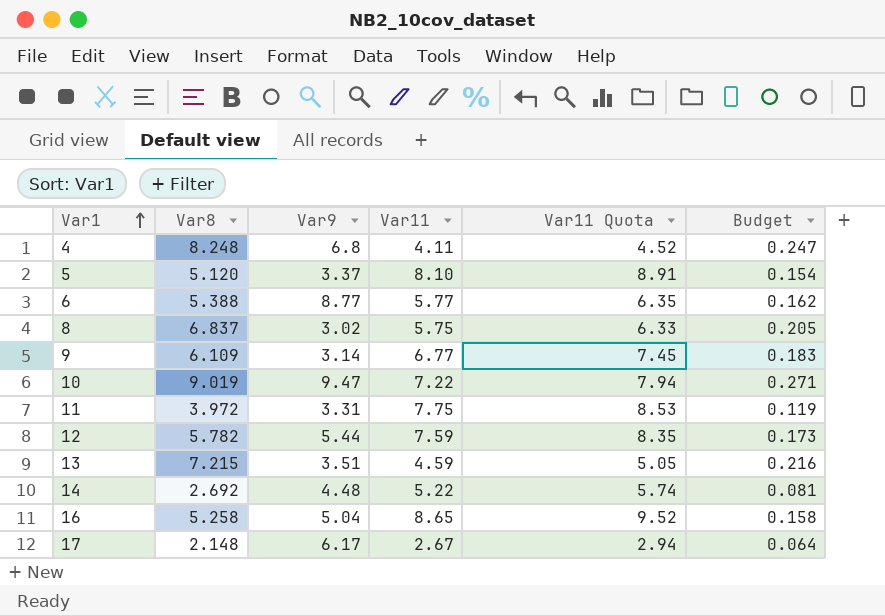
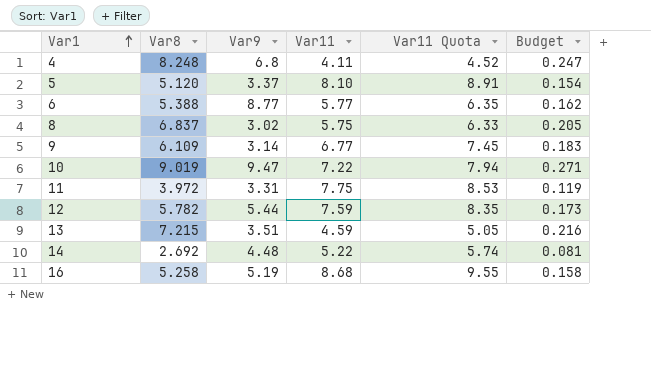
row 17: 2.148 | 6.17 | 2.67 | 2.94 | 0.064 -> none
16 | Var9: 5.04 -> 5.19
16 | Var11: 8.65 -> 8.68
16 | Var11 Quota: 9.52 -> 9.55

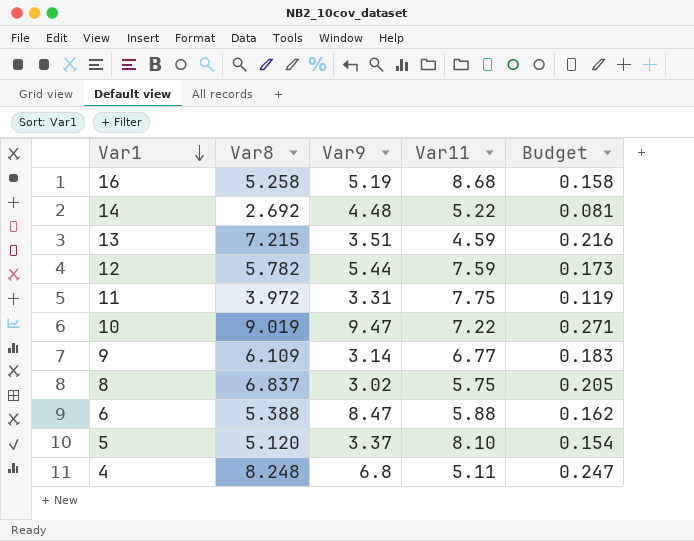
row order: Var1 ascending -> Var1 descending
column Var11 Quota | formula: [Var11] * 1.1 -> none
6 | Var9: 8.77 -> 8.47
6 | Var11: 5.77 -> 5.88
4 | Var11: 4.11 -> 5.11

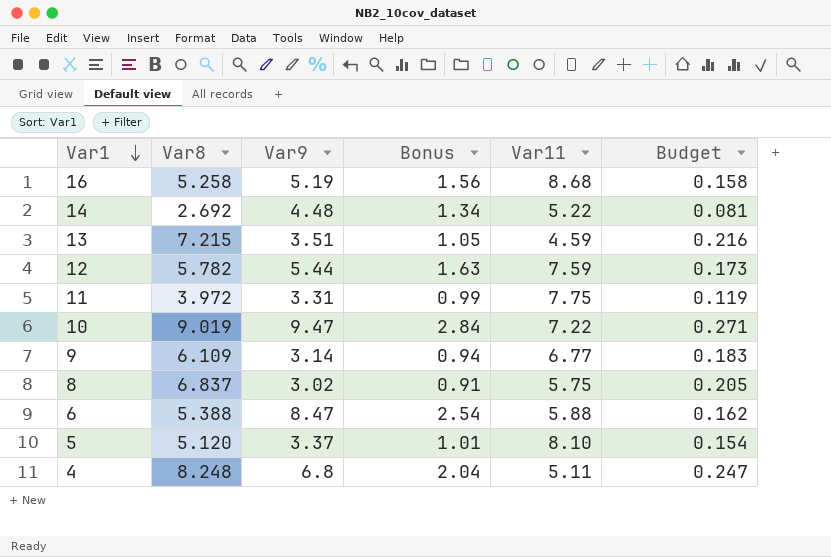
column Bonus | formula: none -> [Var9] * 0.3

